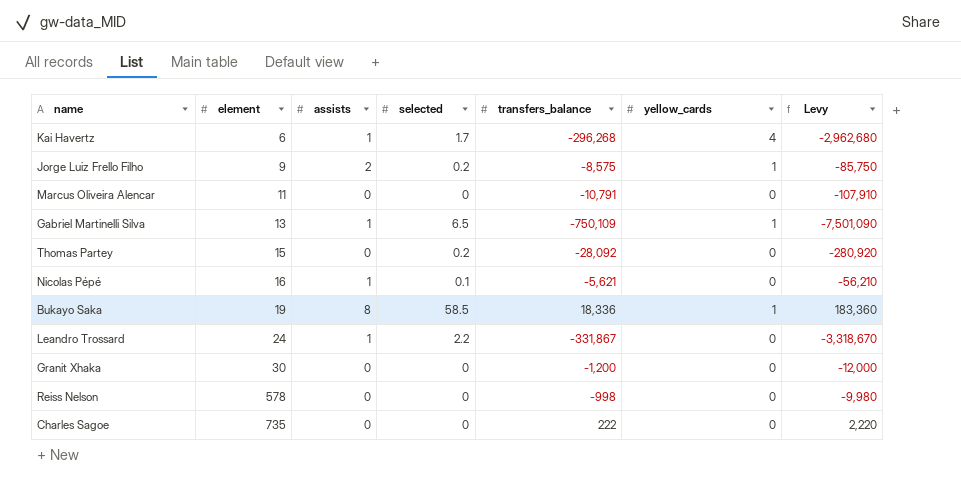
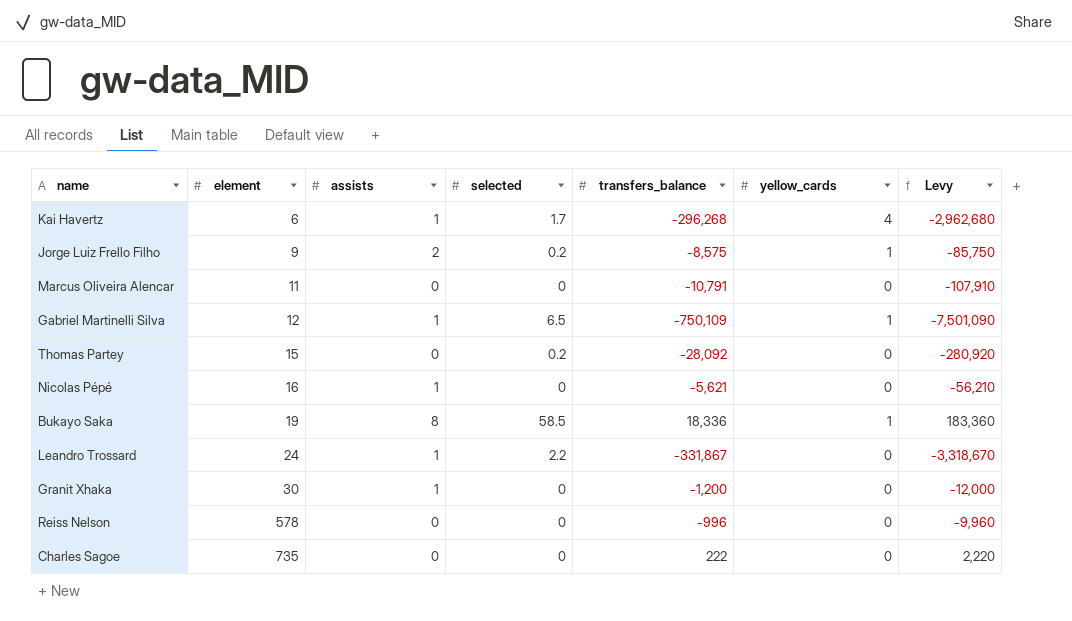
Gabriel Martinelli Silva | element: 13 -> 12
Nicolas Pépé | selected: 0.1 -> 0
Granit Xhaka | assists: 0 -> 1
Reiss Nelson | transfers_balance: -998 -> -996
Reiss Nelson | Levy: -9,980 -> -9,960

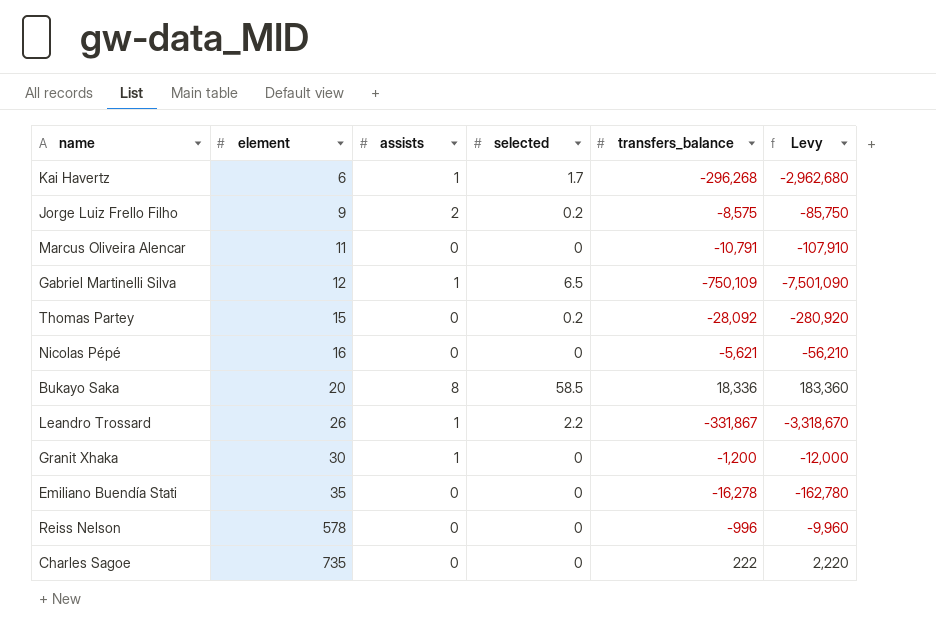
column yellow_cards | position: 6 -> none
Nicolas Pépé | assists: 1 -> 0
Bukayo Saka | element: 19 -> 20
Leandro Trossard | element: 24 -> 26
row Emiliano Buendía Stati: none -> 35 | 0 | 0 | -16,278 | -162,780

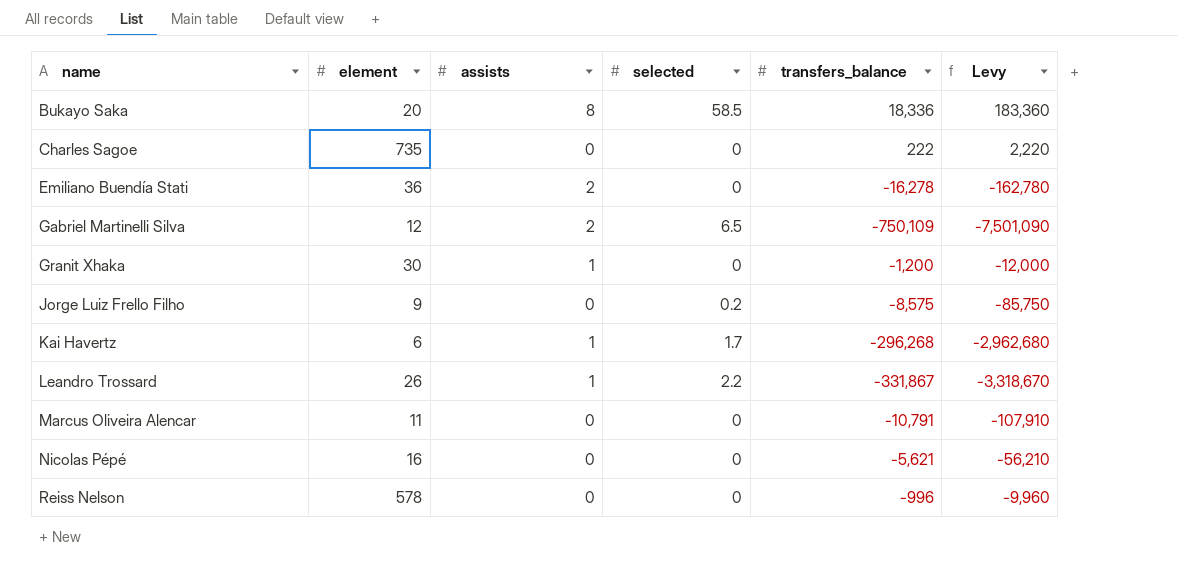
row order: element ascending -> name ascending
row Thomas Partey: 15 | 0 | 0.2 | -28,092 | -280,920 -> none
Emiliano Buendía Stati | element: 35 -> 36
Emiliano Buendía Stati | assists: 0 -> 2
Gabriel Martinelli Silva | assists: 1 -> 2
Jorge Luiz Frello Filho | assists: 2 -> 0

